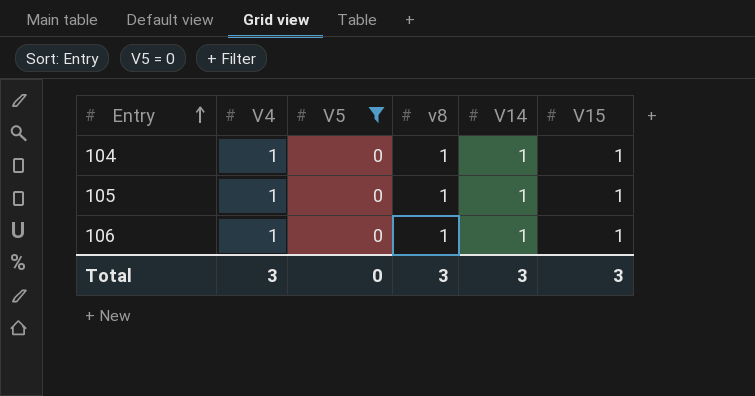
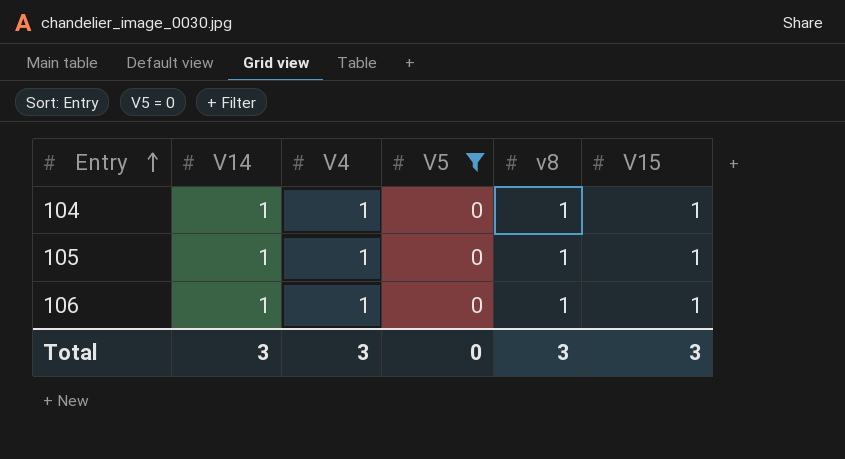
column V14 | position: 5 -> 2

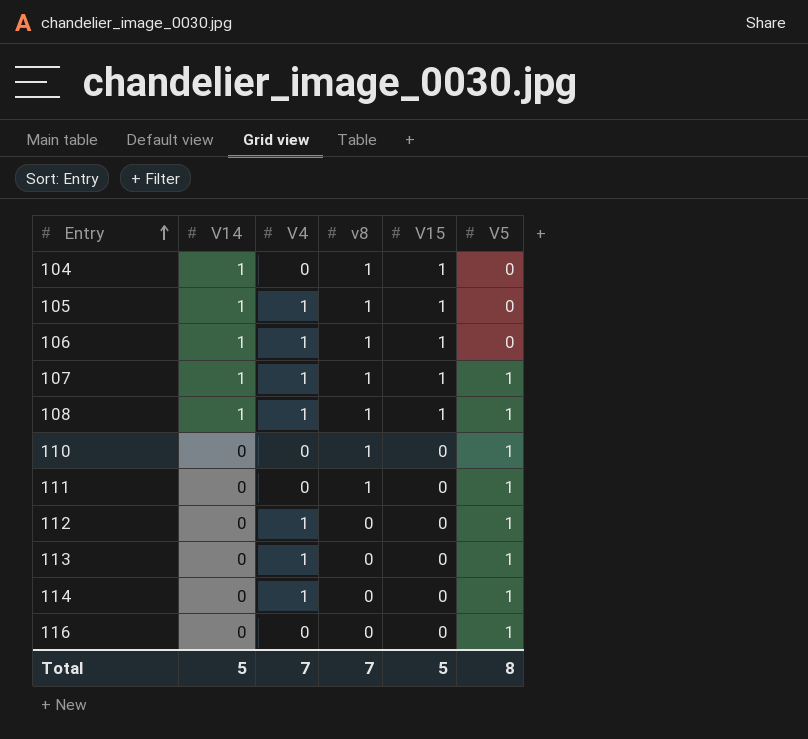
filter: V5 = 0 -> none
column V5 | position: 4 -> 6
104 | V4: 1 -> 0
Total | V14: 3 -> 5
Total | V4: 3 -> 7
Total | v8: 3 -> 7
Total | V15: 3 -> 5
Total | V5: 0 -> 8

